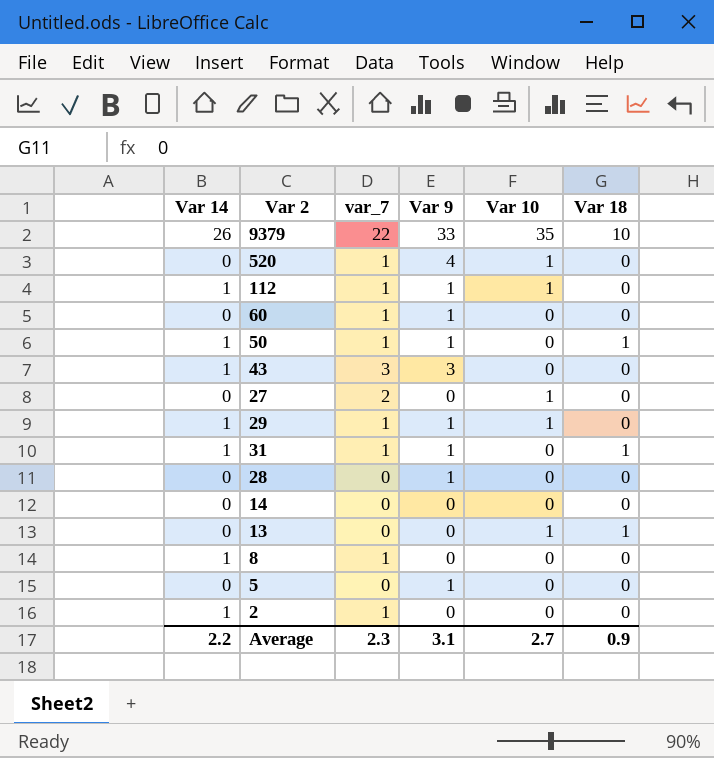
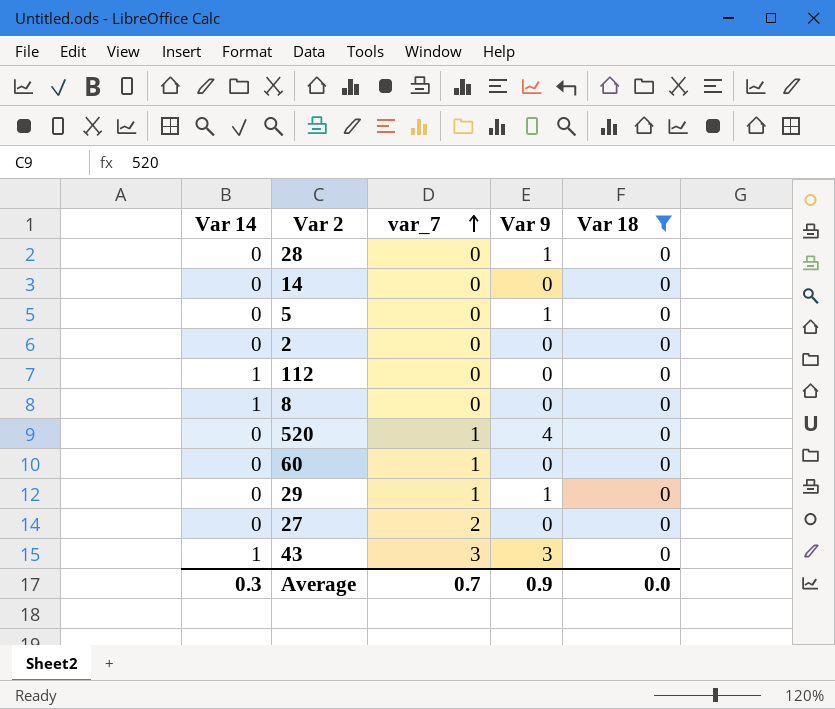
filter: none -> Var 18 = 0
row order: none -> var_7 ascending
column Var 10 | position: 5 -> none
2 | Var 14: 1 -> 0
2 | var_7: 1 -> 0
112 | var_7: 1 -> 0
112 | Var 9: 1 -> 0
8 | var_7: 1 -> 0
60 | Var 9: 1 -> 0
29 | Var 14: 1 -> 0
Average | Var 14: 2.2 -> 0.3
Average | var_7: 2.3 -> 0.7
Average | Var 9: 3.1 -> 0.9
Average | Var 18: 0.9 -> 0.0

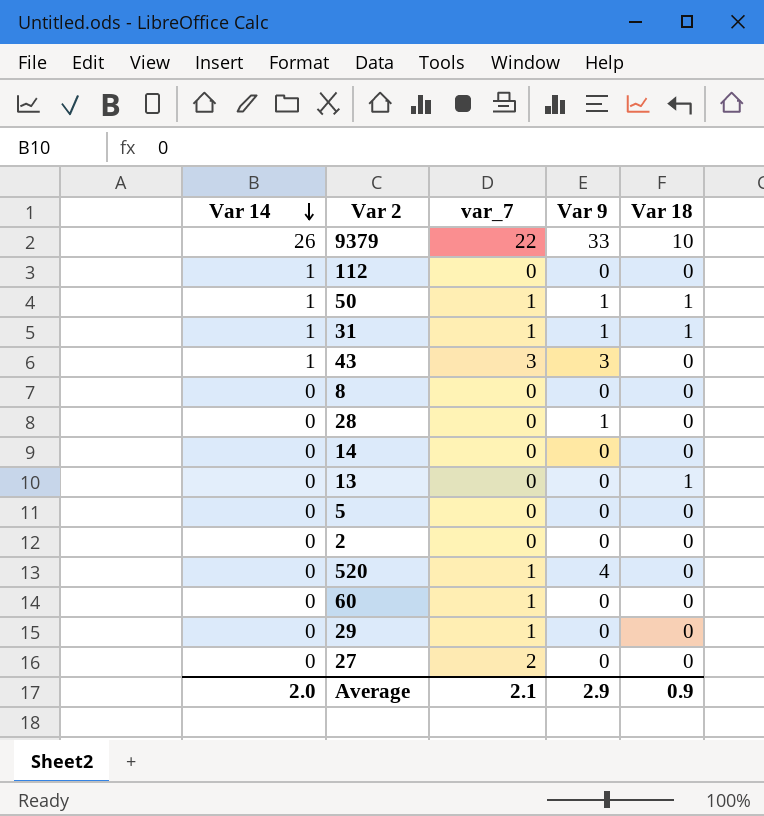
filter: Var 18 = 0 -> none
row order: var_7 ascending -> Var 14 descending
8 | Var 14: 1 -> 0
5 | Var 9: 1 -> 0
29 | Var 9: 1 -> 0
Average | Var 14: 0.3 -> 2.0
Average | var_7: 0.7 -> 2.1
Average | Var 9: 0.9 -> 2.9
Average | Var 18: 0.0 -> 0.9

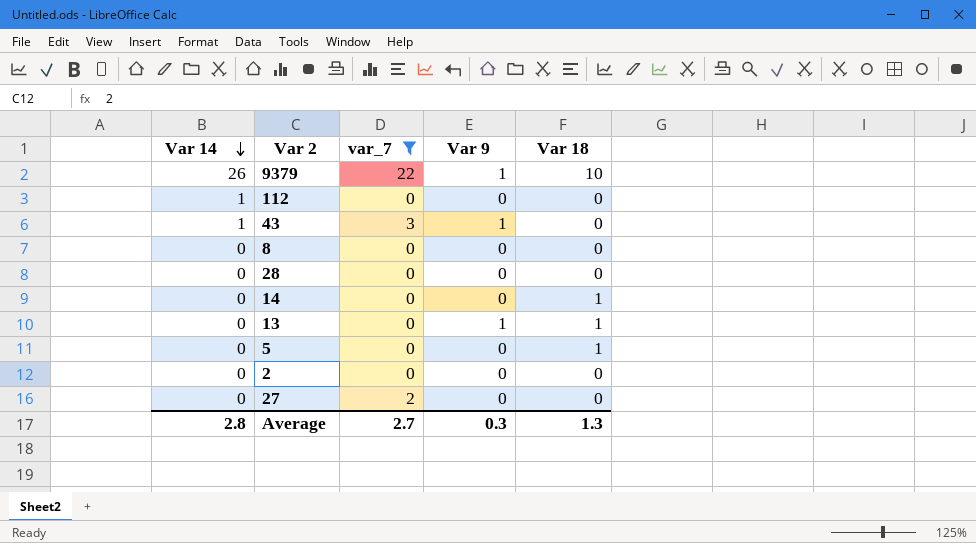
filter: none -> var_7 != 1
9379 | Var 9: 33 -> 1
43 | Var 9: 3 -> 1
28 | Var 9: 1 -> 0
14 | Var 18: 0 -> 1
13 | Var 9: 0 -> 1
5 | Var 18: 0 -> 1
Average | Var 14: 2.0 -> 2.8
Average | var_7: 2.1 -> 2.7
Average | Var 9: 2.9 -> 0.3
Average | Var 18: 0.9 -> 1.3

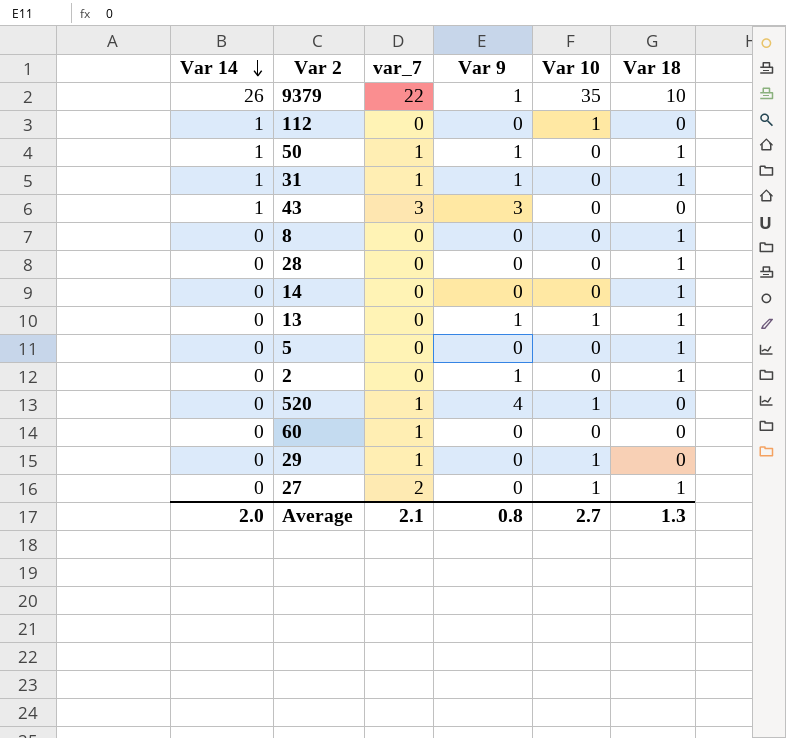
filter: var_7 != 1 -> none
column Var 10 | position: none -> 5
43 | Var 9: 1 -> 3
8 | Var 18: 0 -> 1
28 | Var 18: 0 -> 1
2 | Var 9: 0 -> 1
2 | Var 18: 0 -> 1
27 | Var 18: 0 -> 1
Average | Var 14: 2.8 -> 2.0
Average | var_7: 2.7 -> 2.1
Average | Var 9: 0.3 -> 0.8

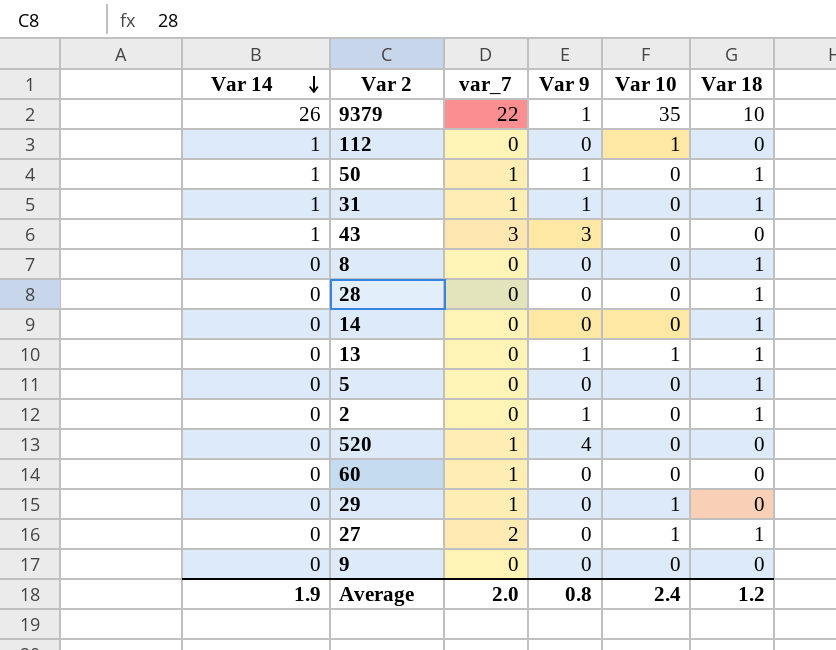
520 | Var 10: 1 -> 0
row 9: none -> 0 | 0 | 0 | 0 | 0
Average | Var 14: 2.0 -> 1.9
Average | var_7: 2.1 -> 2.0
Average | Var 10: 2.7 -> 2.4
Average | Var 18: 1.3 -> 1.2

